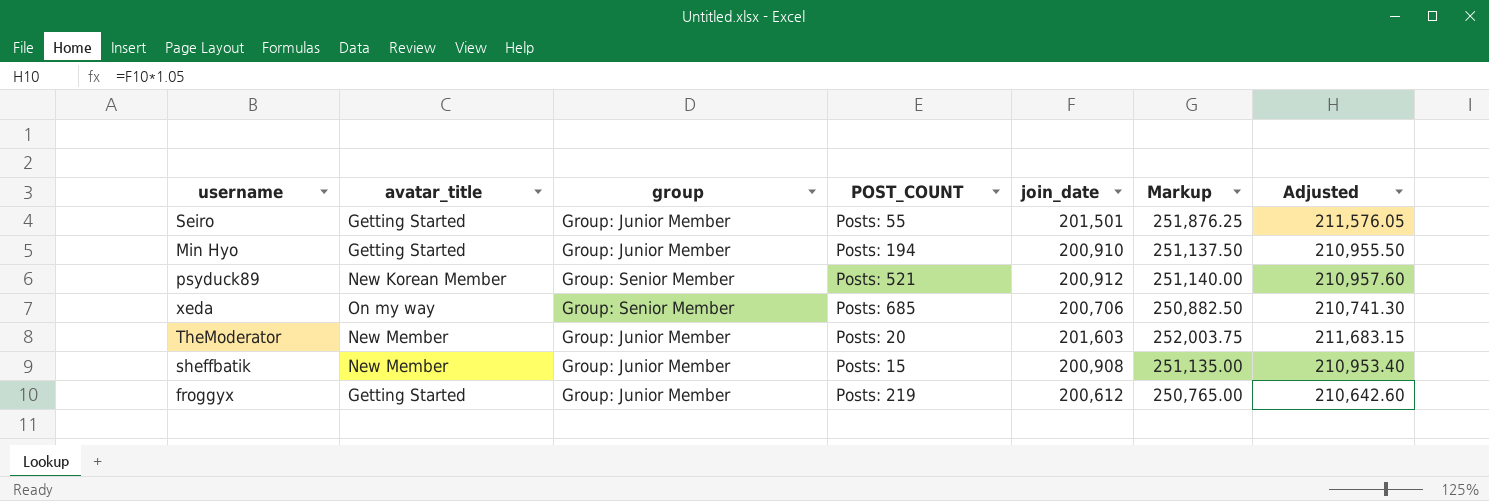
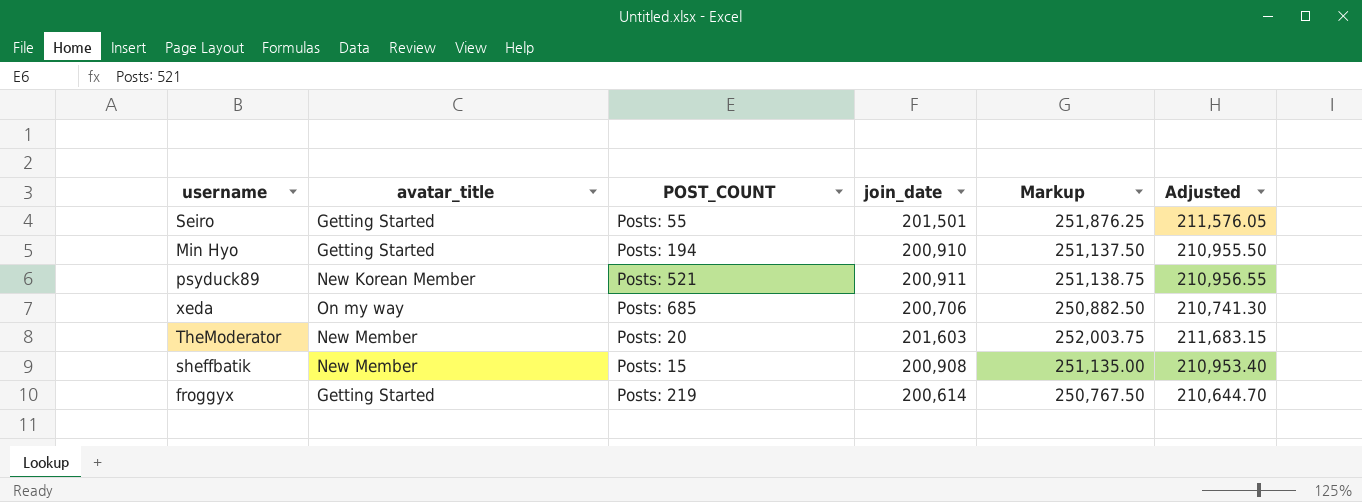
column group | position: 3 -> none
psyduck89 | join_date: 200,912 -> 200,911
psyduck89 | Markup: 251,140.00 -> 251,138.75
psyduck89 | Adjusted: 210,957.60 -> 210,956.55
froggyx | join_date: 200,612 -> 200,614
froggyx | Markup: 250,765.00 -> 250,767.50
froggyx | Adjusted: 210,642.60 -> 210,644.70

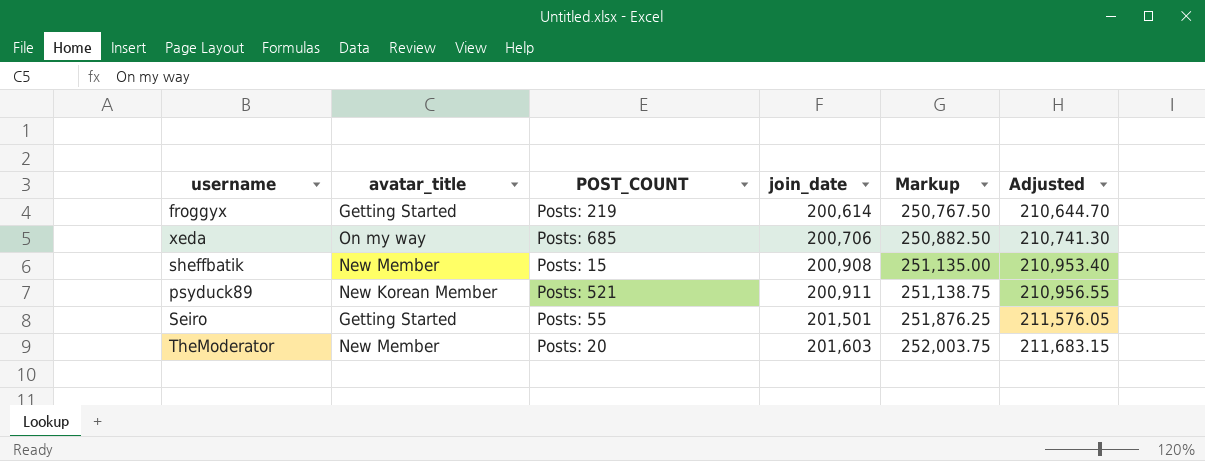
row order: none -> join_date ascending
row Min Hyo: Getting Started | Posts: 194 | 200,910 | 251,137.50 | 210,955.50 -> none

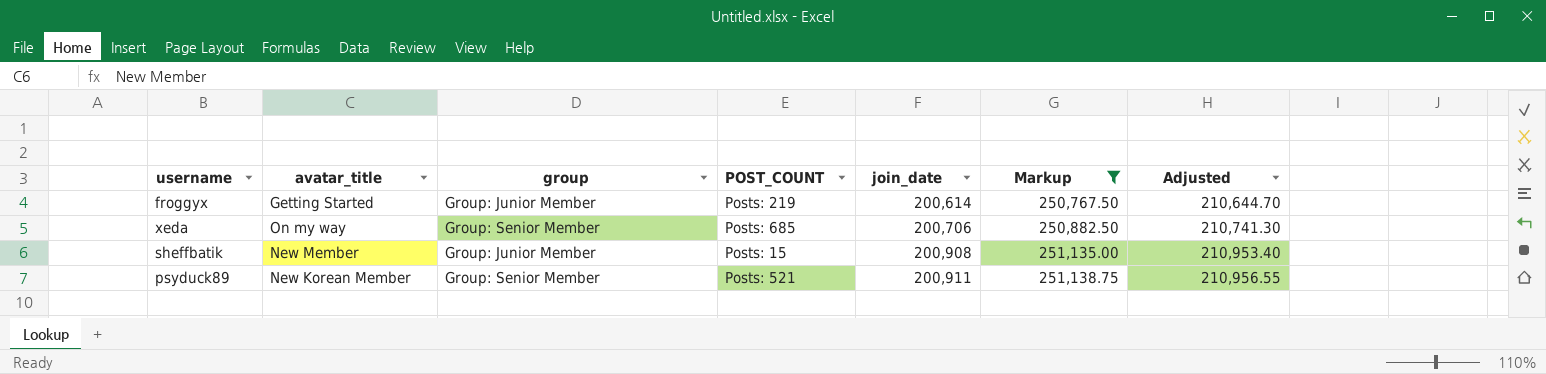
filter: none -> Markup <= 251,138.75
column group | position: none -> 3

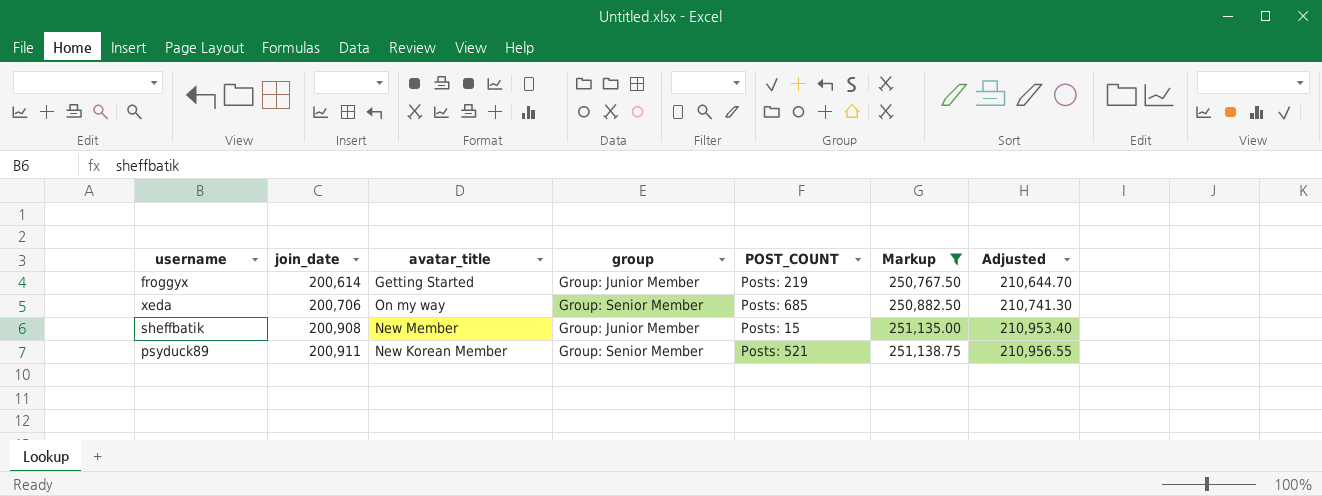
column join_date | position: 5 -> 2

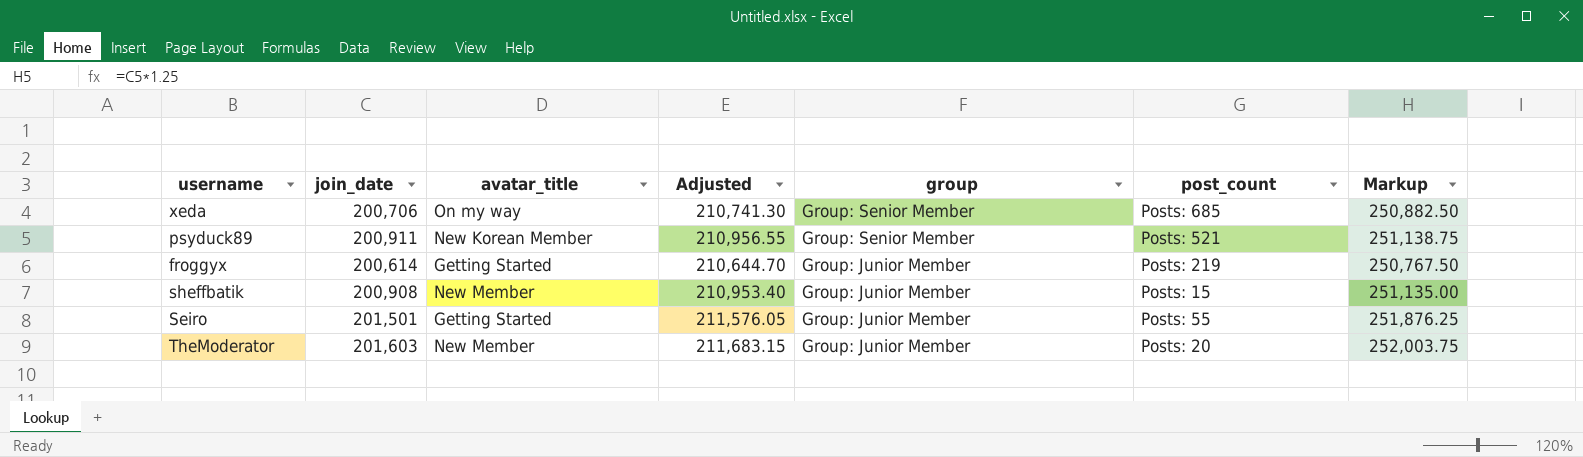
filter: Markup <= 251,138.75 -> none
row order: join_date ascending -> group descending
column Adjusted | position: 7 -> 4
column name: POST_COUNT -> post_count

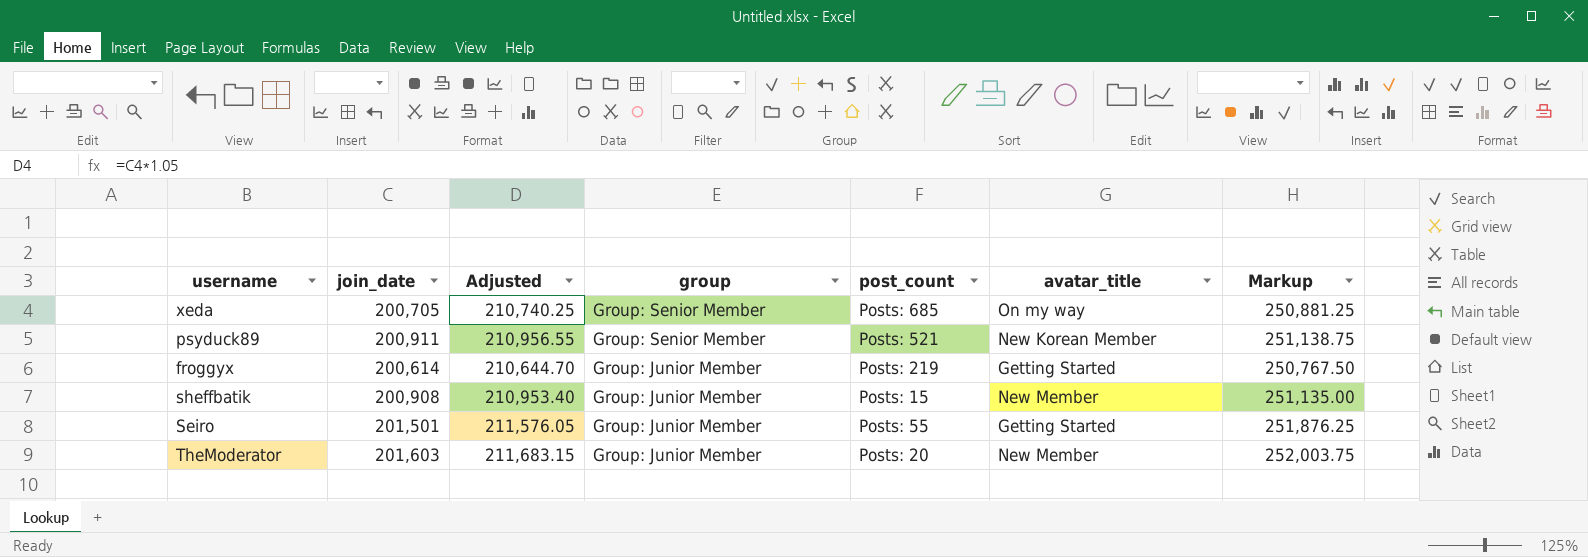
column avatar_title | position: 3 -> 6
xeda | join_date: 200,706 -> 200,705
xeda | Adjusted: 210,741.30 -> 210,740.25
xeda | Markup: 250,882.50 -> 250,881.25

